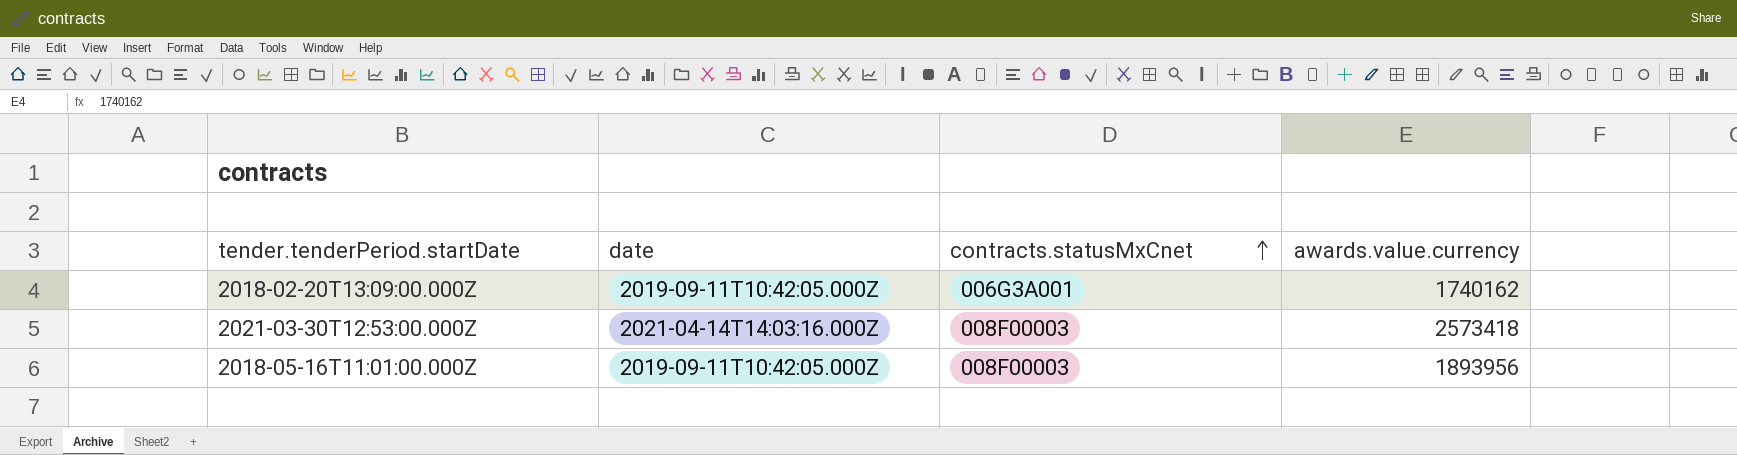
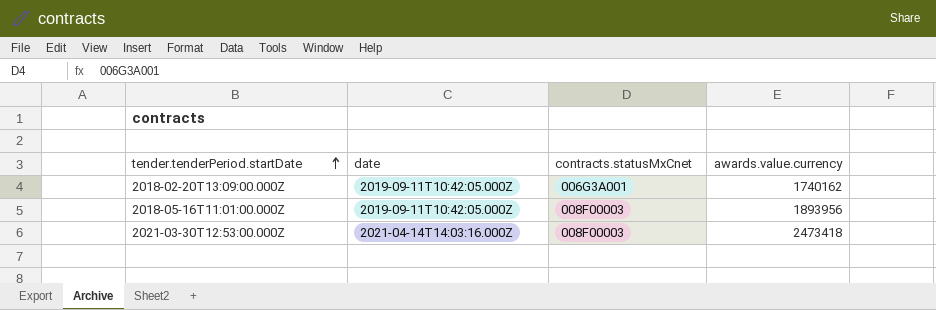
row order: contracts.statusMxCnet ascending -> tender.tenderPeriod.startDate ascending
2021-03-30T12:53:00.000Z | awards.value.currency: 2573418 -> 2473418

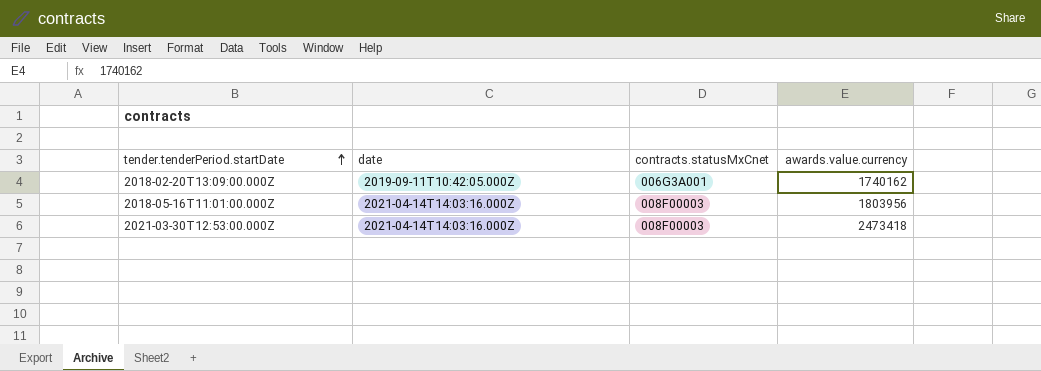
2018-05-16T11:01:00.000Z | date: 2019-09-11T10:42:05.000Z -> 2021-04-14T14:03:16.000Z
2018-05-16T11:01:00.000Z | awards.value.currency: 1893956 -> 1803956

